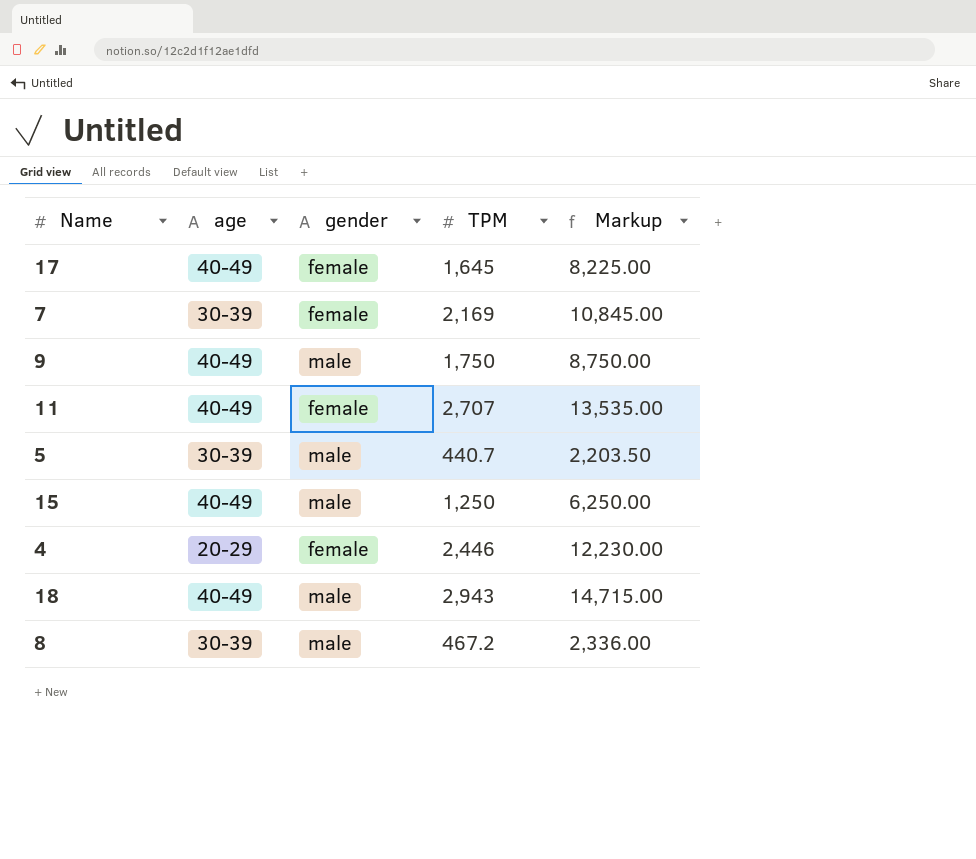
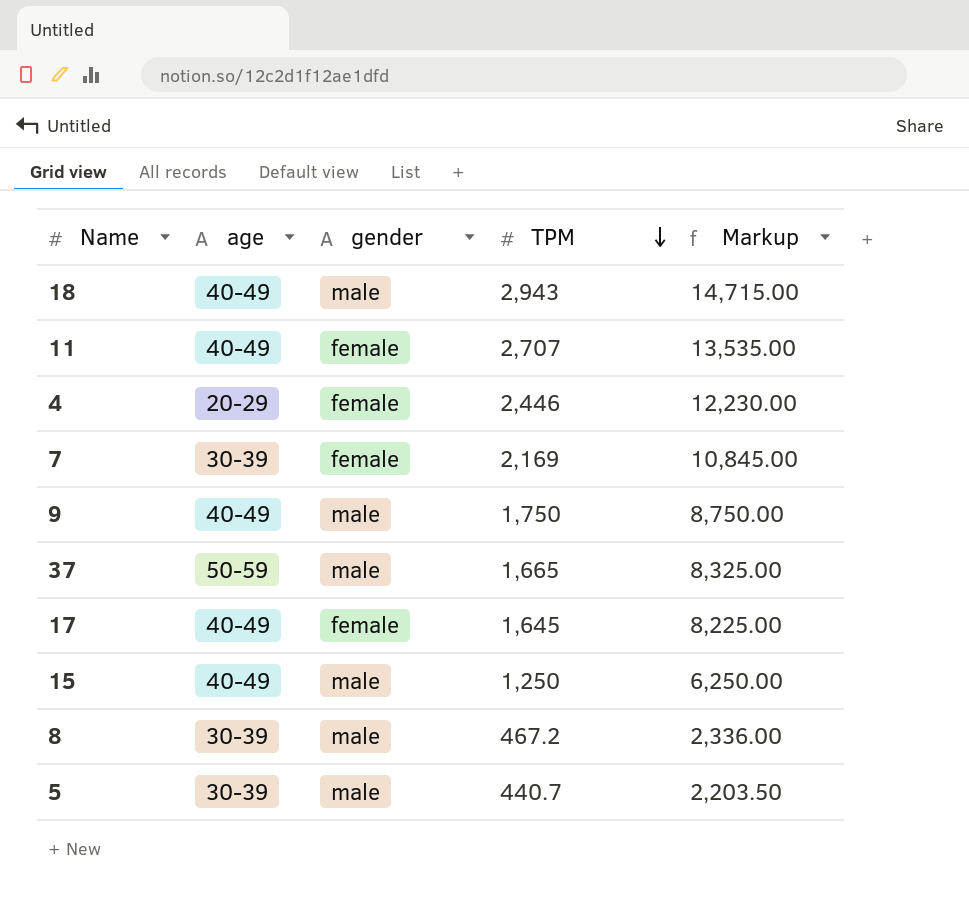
row order: none -> TPM descending
row 37: none -> 50-59 | male | 1,665 | 8,325.00

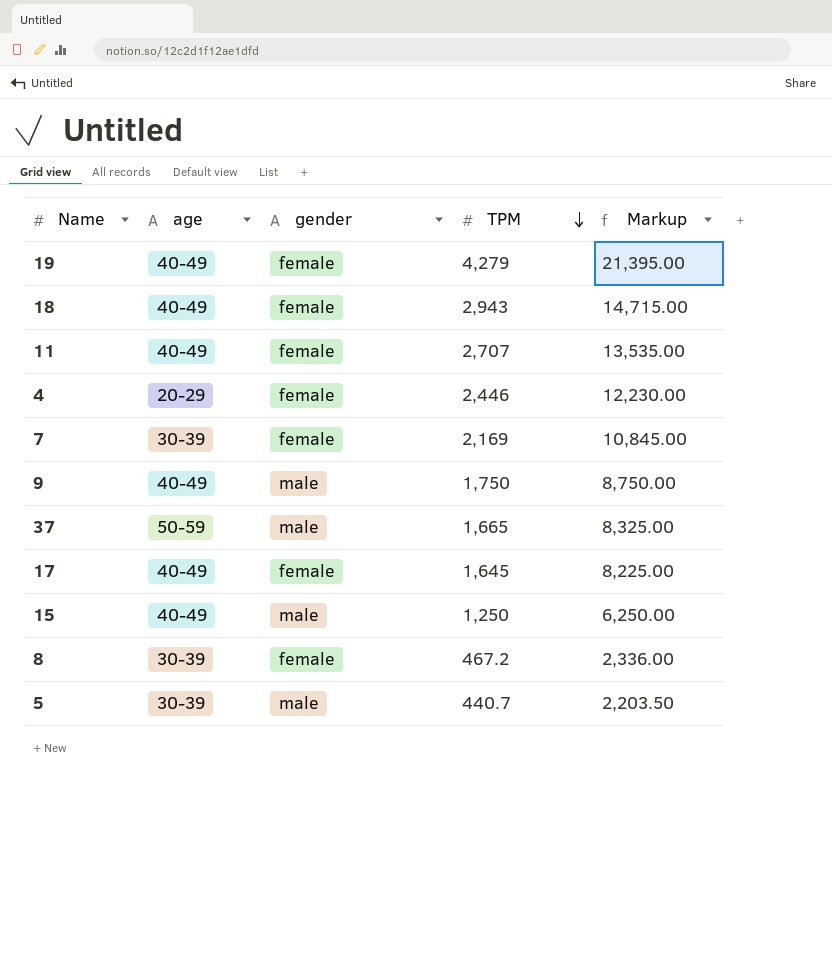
row 19: none -> 40-49 | female | 4,279 | 21,395.00
18 | gender: male -> female
8 | gender: male -> female

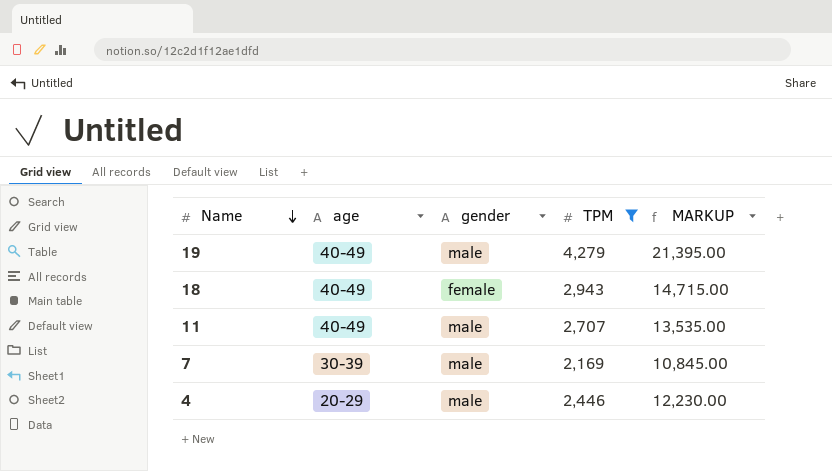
filter: none -> TPM >= 2,169
row order: TPM descending -> Name descending
column name: Markup -> MARKUP
19 | gender: female -> male
11 | gender: female -> male
7 | gender: female -> male
4 | gender: female -> male

